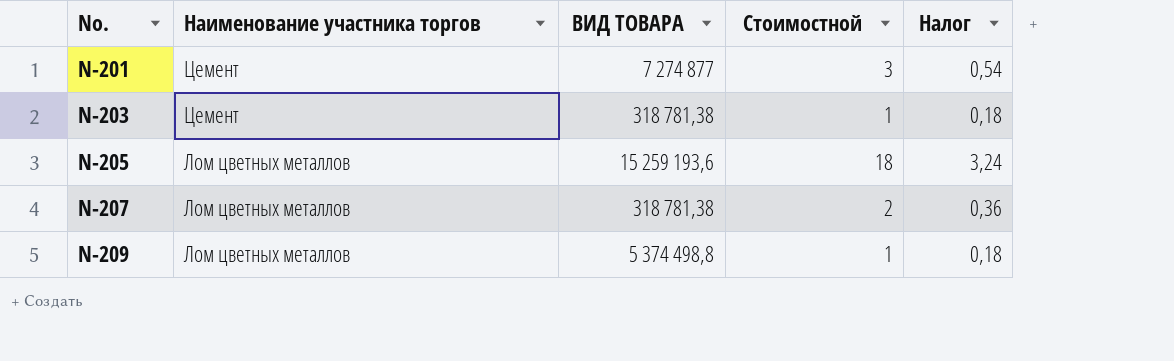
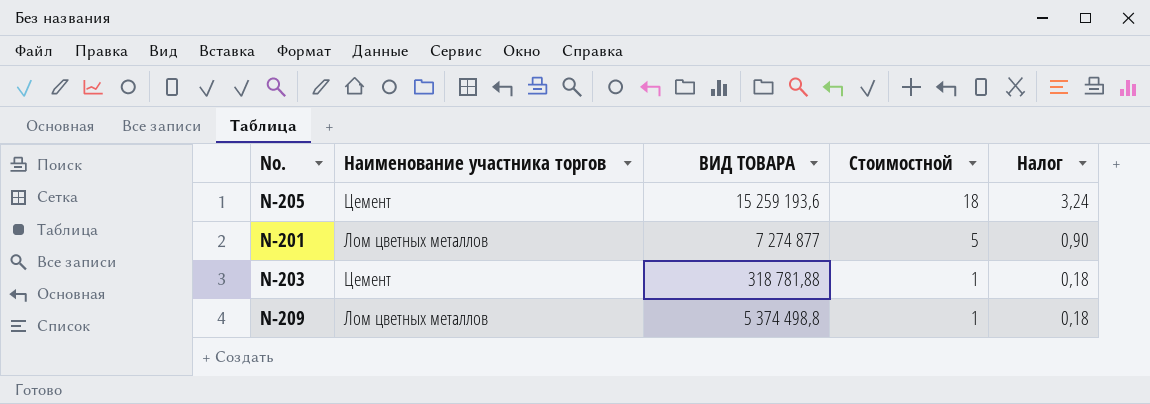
row order: No. ascending -> Стоимостной descending
row N-207: Лом цветных металлов | 318 781,38 | 2 | 0,36 -> none
N-205 | Наименование участника торгов: Лом цветных металлов -> Цемент
N-201 | Наименование участника торгов: Цемент -> Лом цветных металлов
N-201 | Стоимостной: 3 -> 5
N-201 | Налог: 0,54 -> 0,90
N-203 | ВИД ТОВАРА: 318 781,38 -> 318 781,88

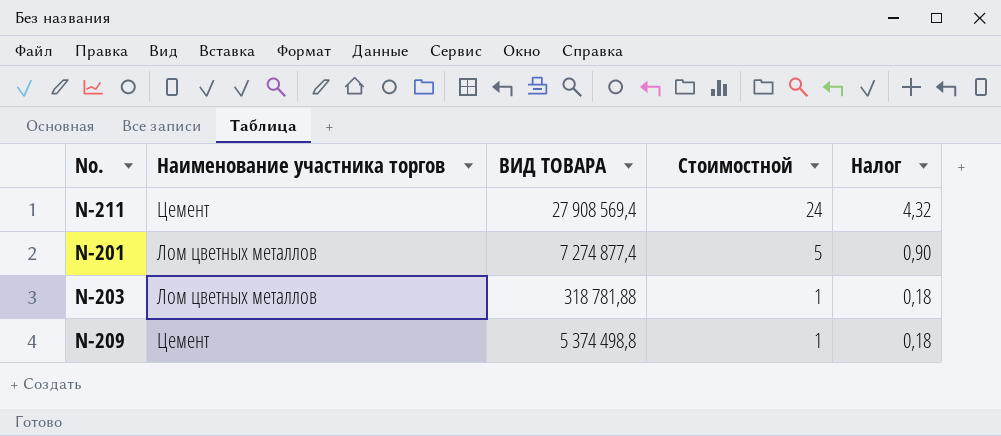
row N-205: Цемент | 15 259 193,6 | 18 | 3,24 -> none
row N-211: none -> Цемент | 27 908 569,4 | 24 | 4,32
N-201 | ВИД ТОВАРА: 7 274 877 -> 7 274 877,4
N-203 | Наименование участника торгов: Цемент -> Лом цветных металлов
N-209 | Наименование участника торгов: Лом цветных металлов -> Цемент

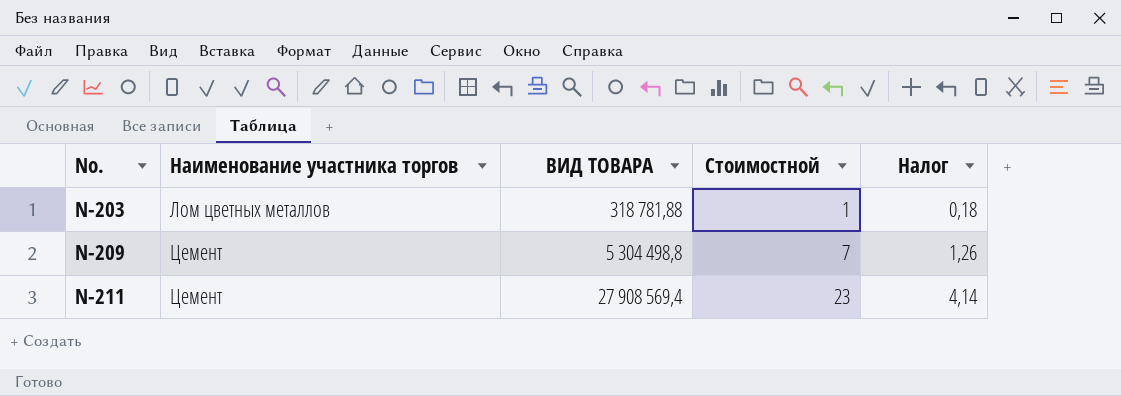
row order: Стоимостной descending -> No. ascending
row N-201: Лом цветных металлов | 7 274 877,4 | 5 | 0,90 -> none
N-209 | ВИД ТОВАРА: 5 374 498,8 -> 5 304 498,8
N-209 | Стоимостной: 1 -> 7
N-209 | Налог: 0,18 -> 1,26
N-211 | Стоимостной: 24 -> 23
N-211 | Налог: 4,32 -> 4,14

